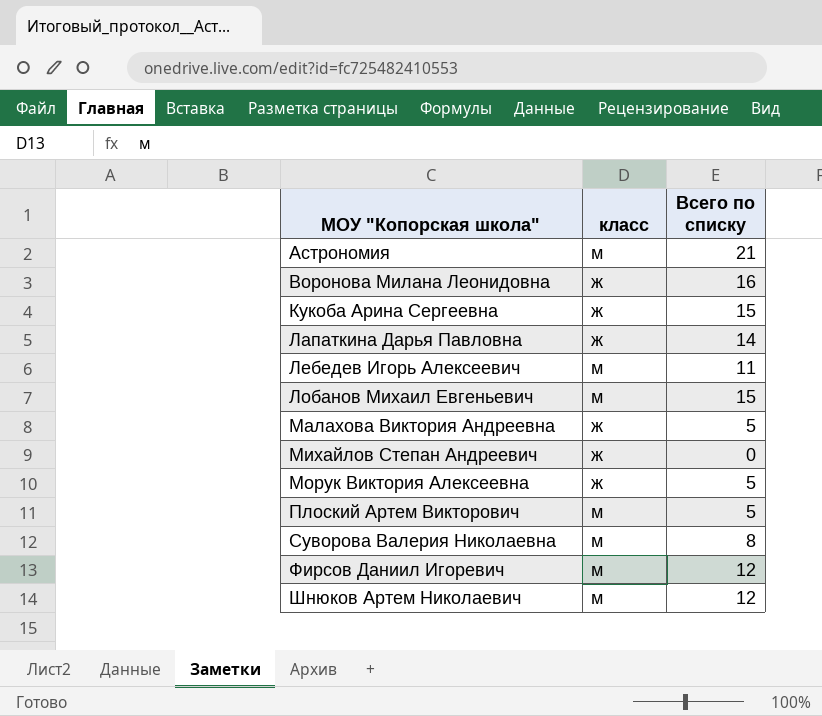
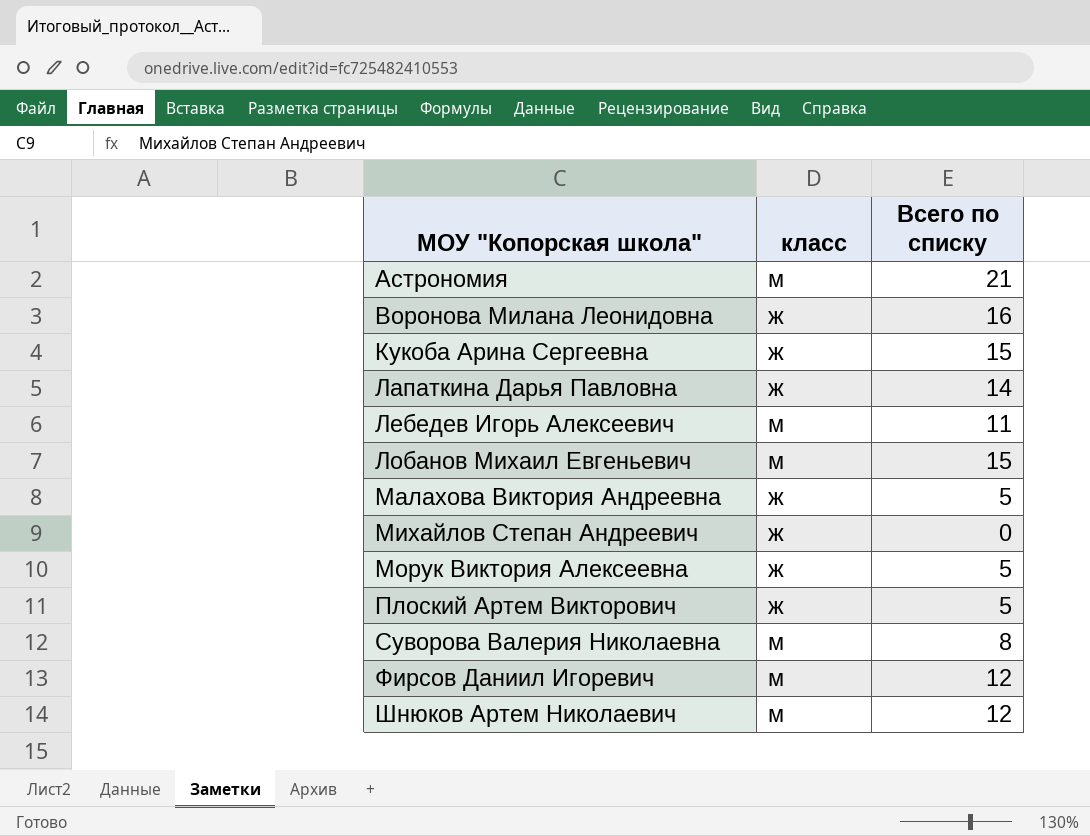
Плоский Артем Викторович | класс: м -> ж

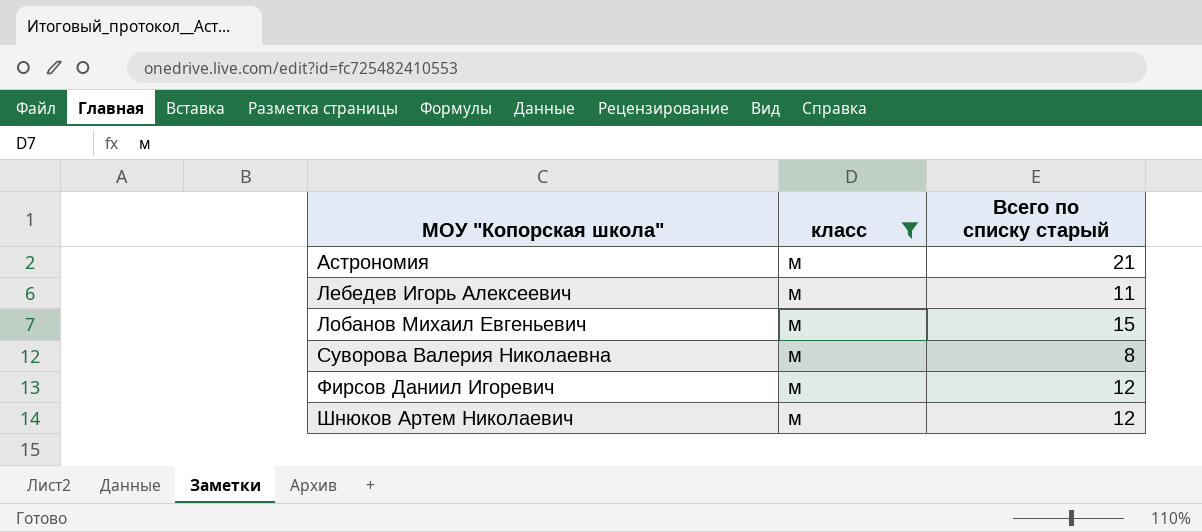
filter: none -> класс = м
column name: Всего по списку -> Всего по списку старый

